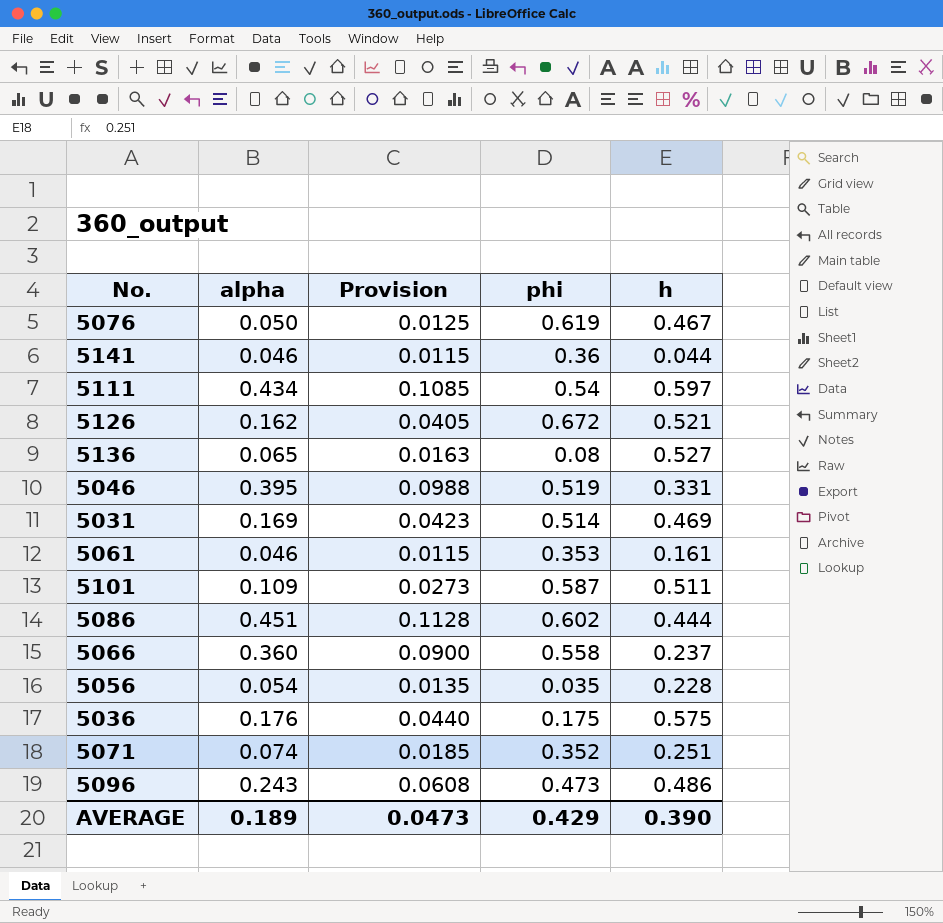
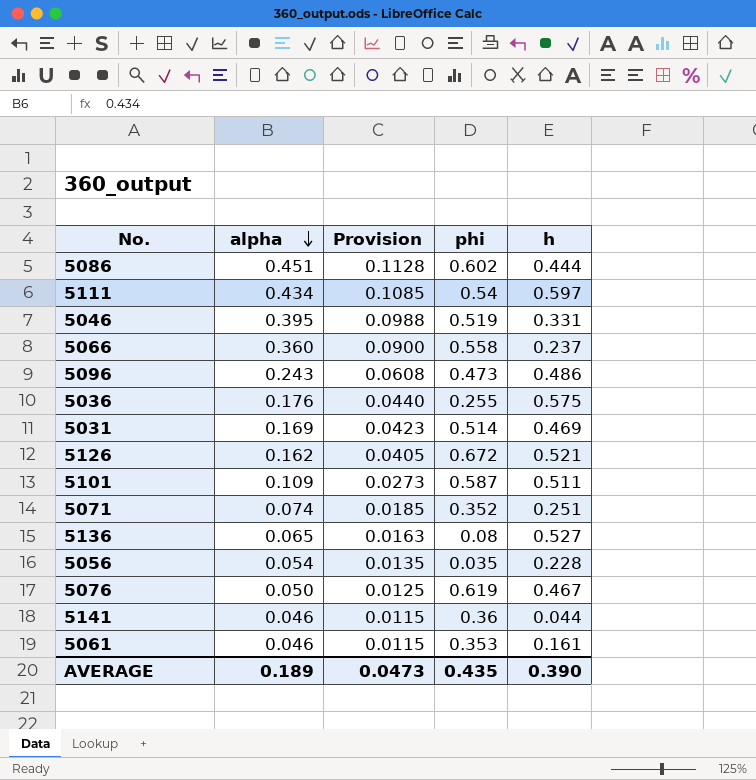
row order: none -> alpha descending
5036 | phi: 0.175 -> 0.255
AVERAGE | phi: 0.429 -> 0.435

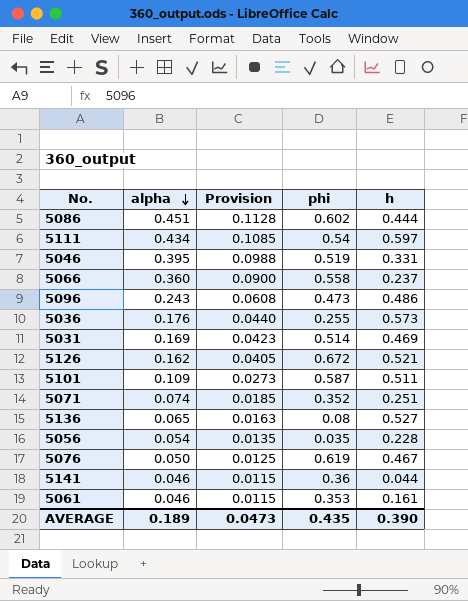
5036 | h: 0.575 -> 0.573

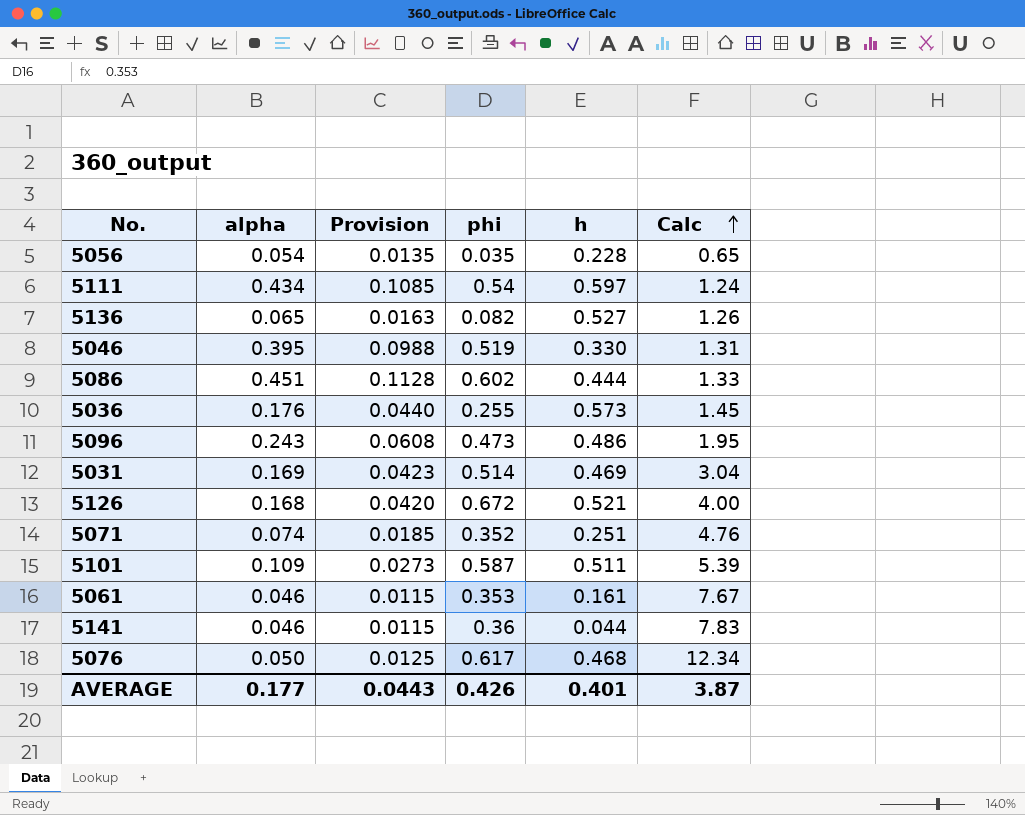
row order: alpha descending -> Calc ascending
column Calc | formula: none -> [phi] / [alpha]
row 5066: 0.360 | 0.0900 | 0.558 | 0.237 -> none
5136 | phi: 0.08 -> 0.082
5046 | h: 0.331 -> 0.330
5126 | alpha: 0.162 -> 0.168
5126 | Provision: 0.0405 -> 0.0420
5076 | phi: 0.619 -> 0.617
5076 | h: 0.467 -> 0.468
AVERAGE | alpha: 0.189 -> 0.177
AVERAGE | Provision: 0.0473 -> 0.0443
AVERAGE | phi: 0.435 -> 0.426
AVERAGE | h: 0.390 -> 0.401

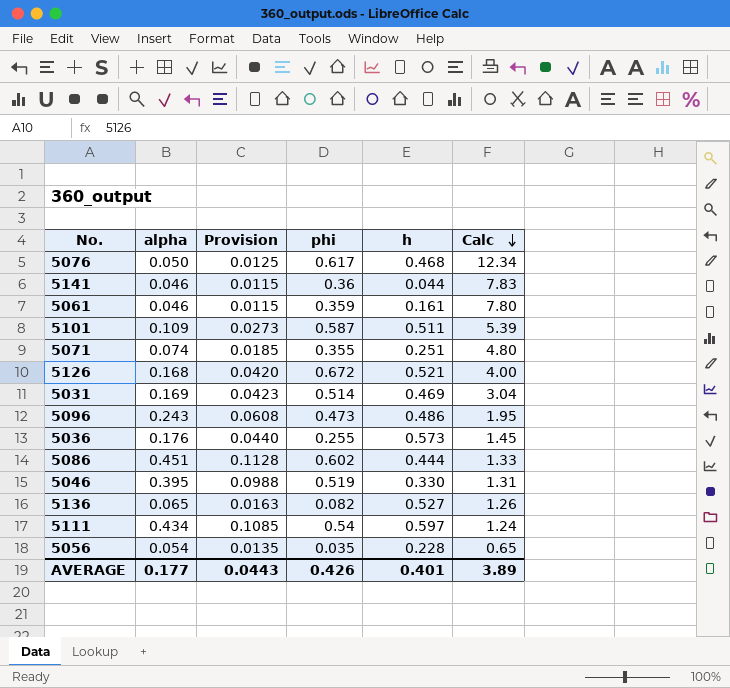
row order: Calc ascending -> Calc descending
5061 | phi: 0.353 -> 0.359
5061 | Calc: 7.67 -> 7.80
5071 | phi: 0.352 -> 0.355
5071 | Calc: 4.76 -> 4.80
AVERAGE | Calc: 3.87 -> 3.89

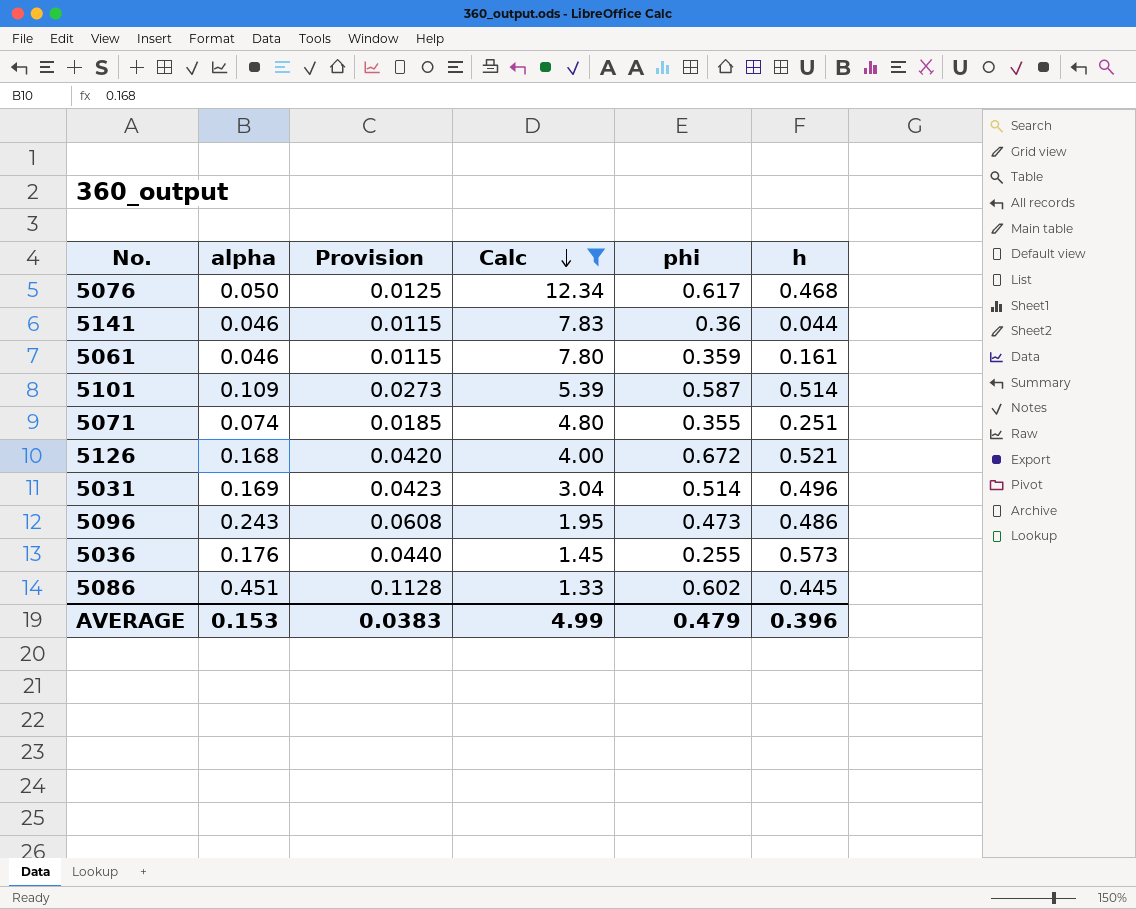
filter: none -> Calc >= 1.33
column Calc | position: 6 -> 4
5101 | h: 0.511 -> 0.514
5031 | h: 0.469 -> 0.496
5086 | h: 0.444 -> 0.445
AVERAGE | alpha: 0.177 -> 0.153
AVERAGE | Provision: 0.0443 -> 0.0383
AVERAGE | Calc: 3.89 -> 4.99
AVERAGE | phi: 0.426 -> 0.479
AVERAGE | h: 0.401 -> 0.396

